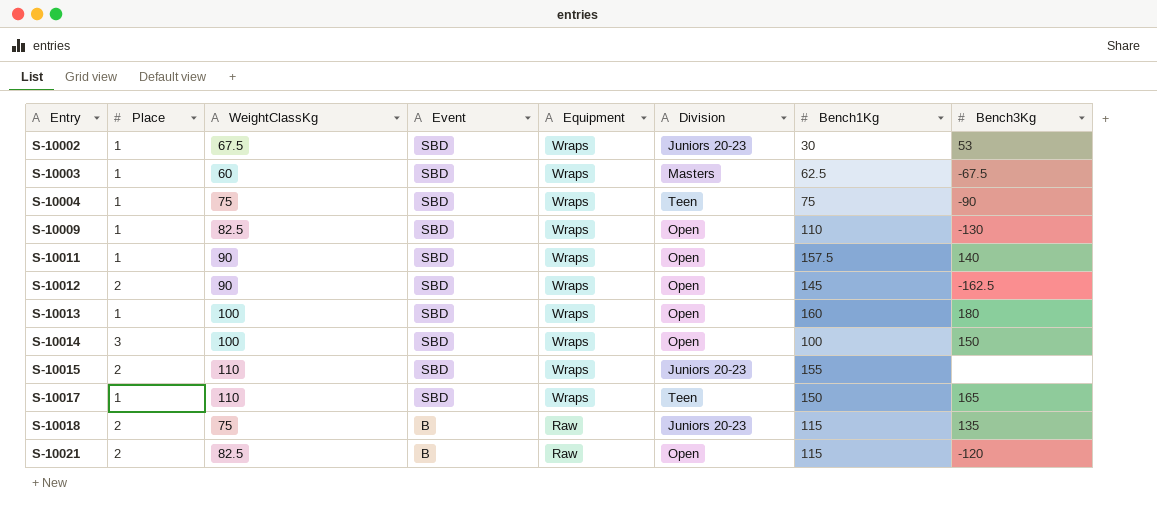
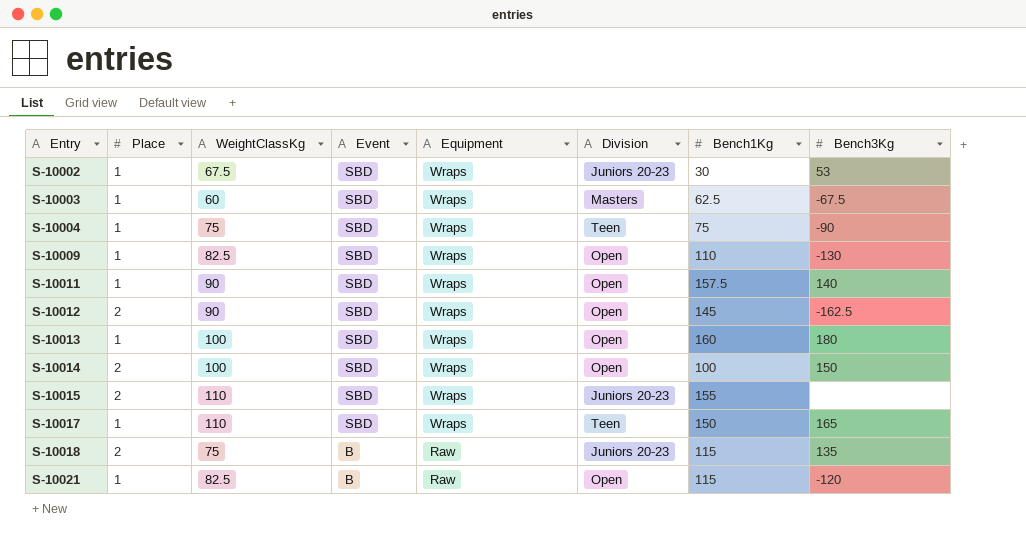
S-10014 | Place: 3 -> 2
S-10021 | Place: 2 -> 1

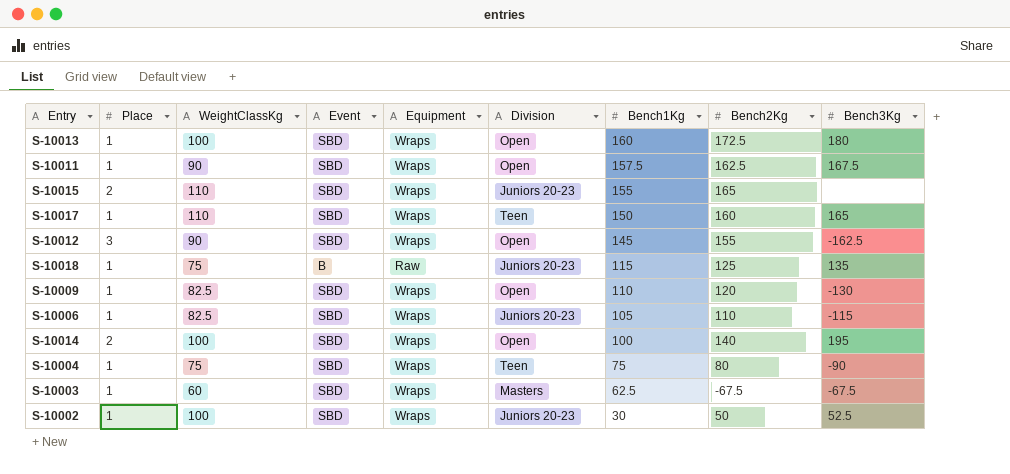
row order: Entry ascending -> Bench1Kg descending
column Bench2Kg | position: none -> 8
row S-10021: 1 | 82.5 | B | Raw | Open | 115 | -120 -> none
S-10011 | Bench3Kg: 140 -> 167.5
S-10012 | Place: 2 -> 3
S-10018 | Place: 2 -> 1
row S-10006: none -> 1 | 82.5 | SBD | Wraps | Juniors 20-23 | 105 | 110 | -115
S-10014 | Bench3Kg: 150 -> 195
S-10002 | WeightClassKg: 67.5 -> 100
S-10002 | Bench3Kg: 53 -> 52.5

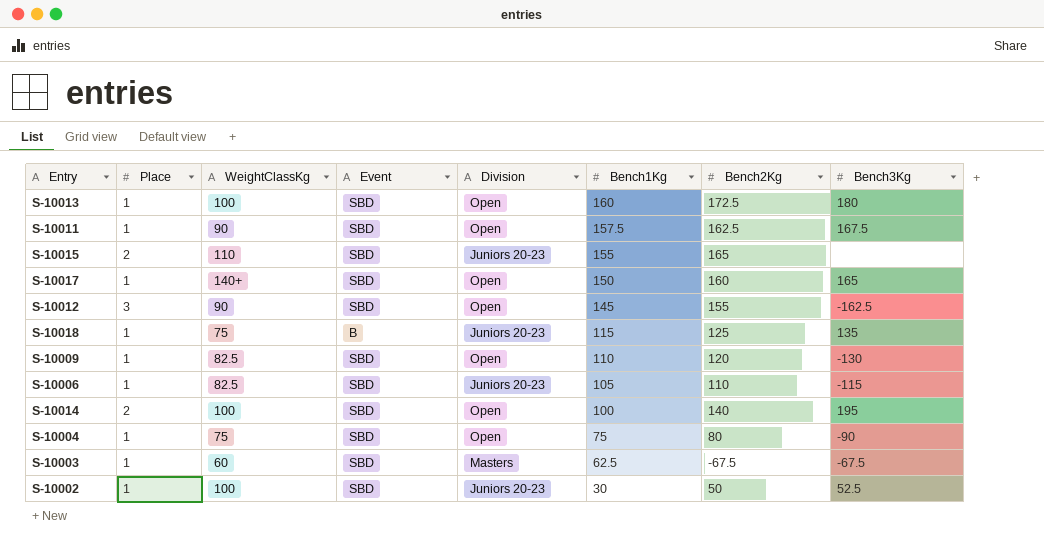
column Equipment | position: 5 -> none
S-10017 | WeightClassKg: 110 -> 140+
S-10017 | Division: Teen -> Open
S-10004 | Division: Teen -> Open

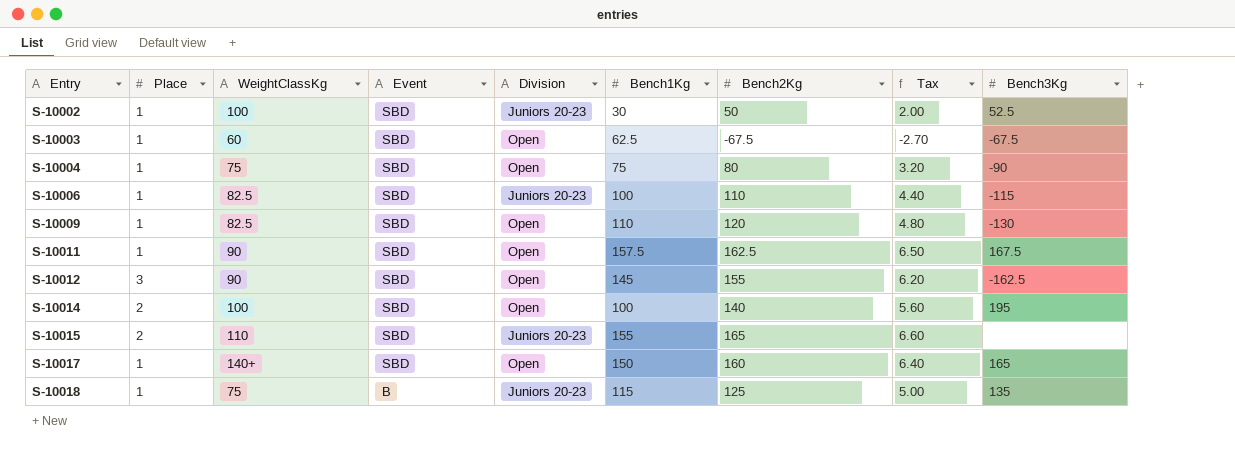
row order: Bench1Kg descending -> Entry ascending
column Tax | formula: none -> [Bench2Kg] * 0.04
row S-10013: 1 | 100 | SBD | Open | 160 | 172.5 | 180 -> none
S-10003 | Division: Masters -> Open
S-10006 | Bench1Kg: 105 -> 100

